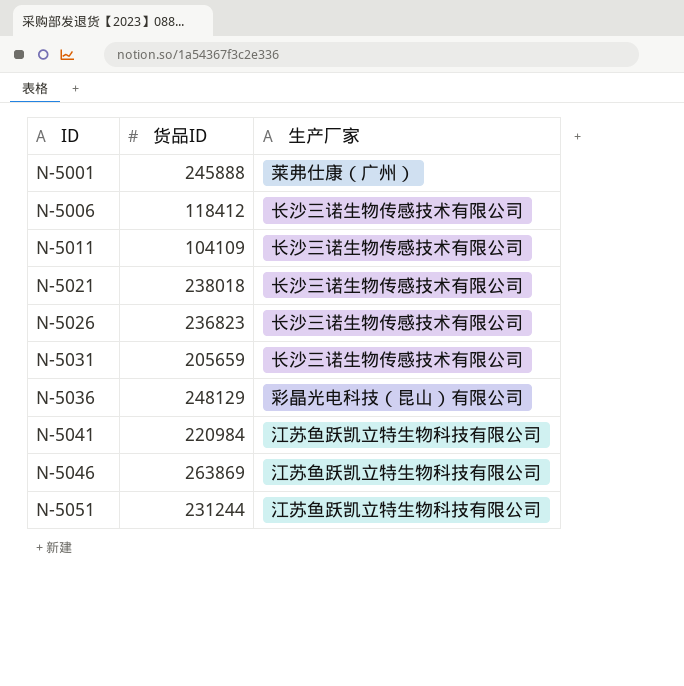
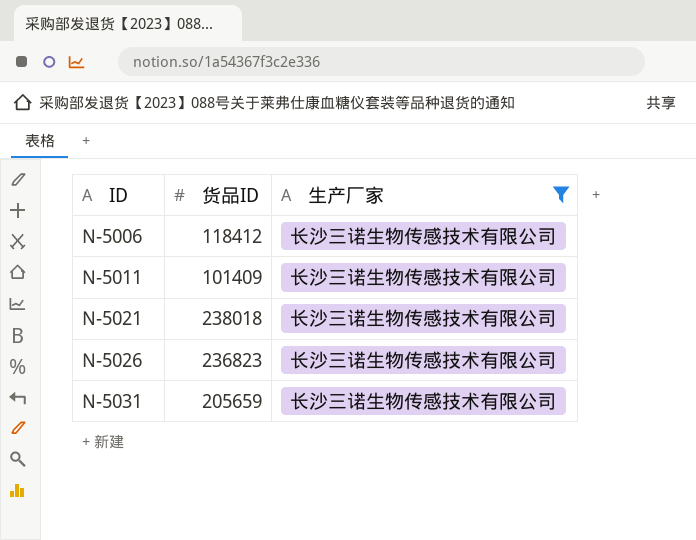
filter: none -> 生产厂家 = 长沙三诺生物传感技术有限公司
N-5011 | 货品ID: 104109 -> 101409

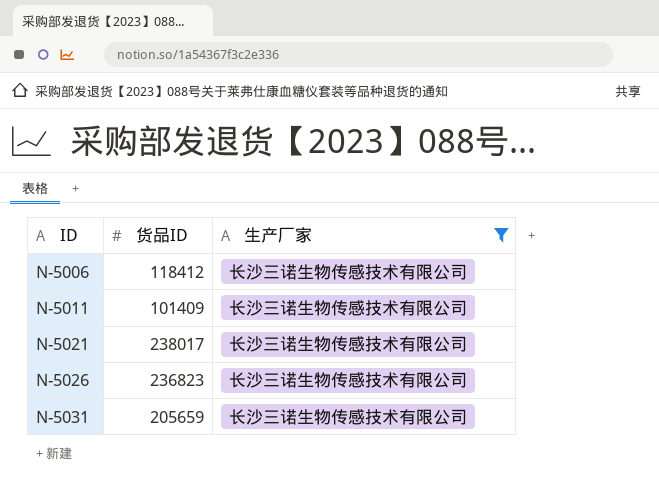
N-5021 | 货品ID: 238018 -> 238017

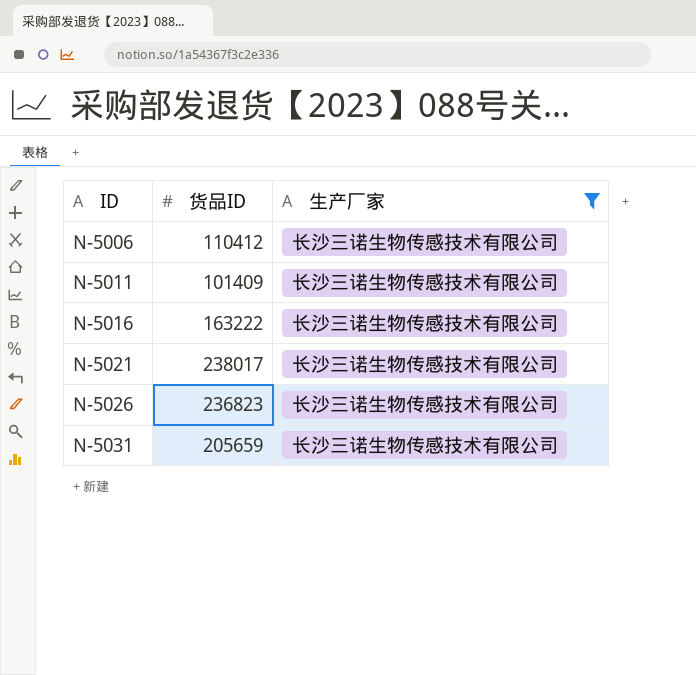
N-5006 | 货品ID: 118412 -> 110412
row N-5016: none -> 163222 | 长沙三诺生物传感技术有限公司

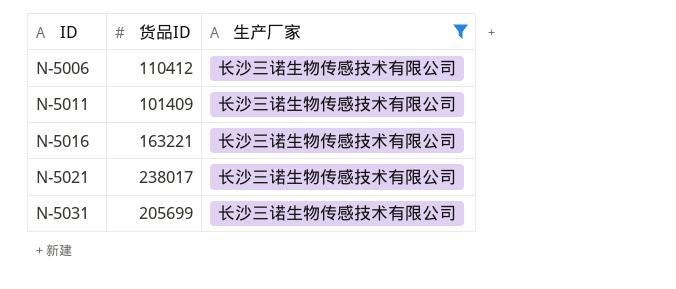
row N-5026: 236823 | 长沙三诺生物传感技术有限公司 -> none
N-5016 | 货品ID: 163222 -> 163221
N-5031 | 货品ID: 205659 -> 205699

